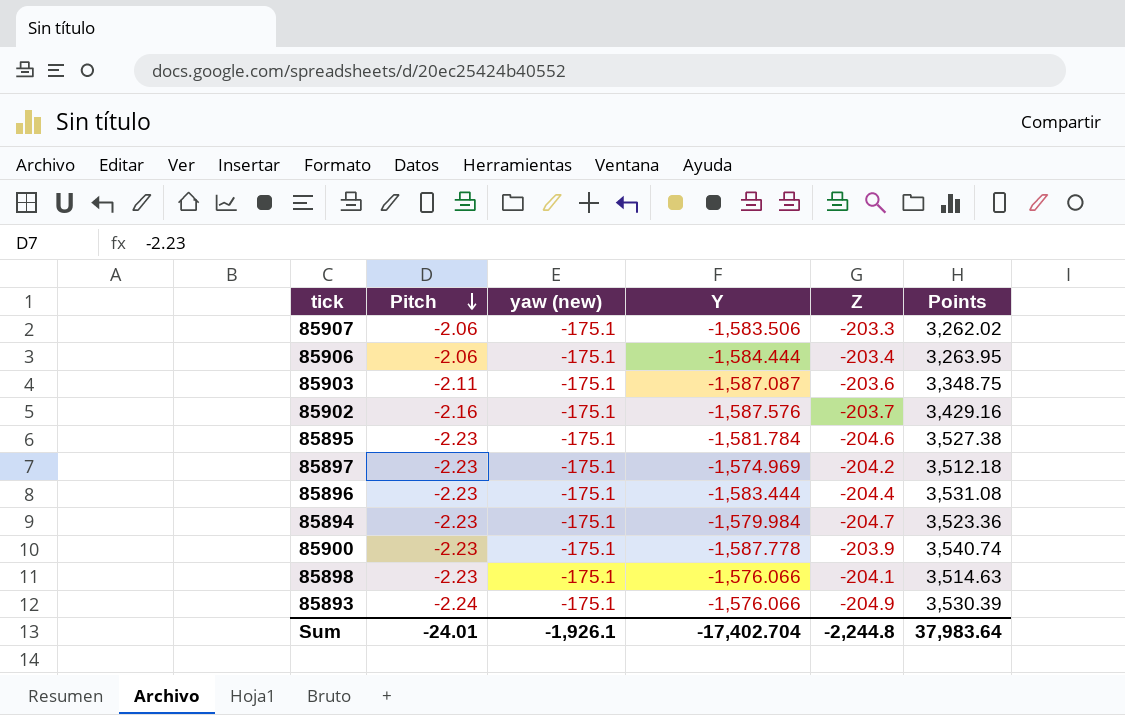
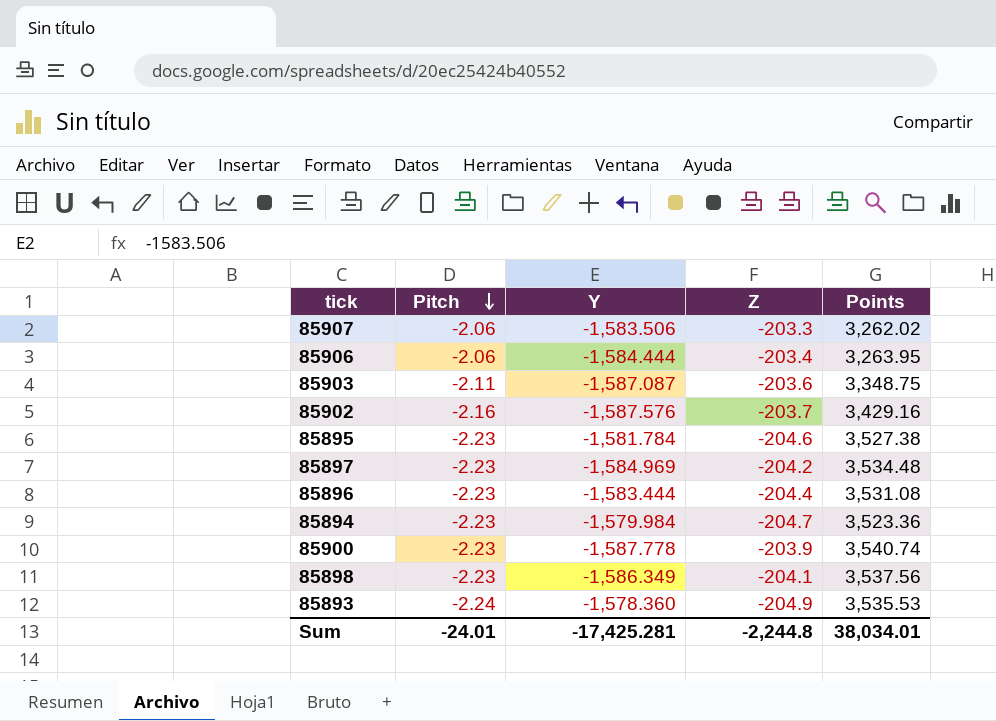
column yaw (new) | position: 3 -> none
85897 | Y: -1,574.969 -> -1,584.969
85897 | Points: 3,512.18 -> 3,534.48
85898 | Y: -1,576.066 -> -1,586.349
85898 | Points: 3,514.63 -> 3,537.56
85893 | Y: -1,576.066 -> -1,578.360
85893 | Points: 3,530.39 -> 3,535.53
Sum | Y: -17,402.704 -> -17,425.281
Sum | Points: 37,983.64 -> 38,034.01

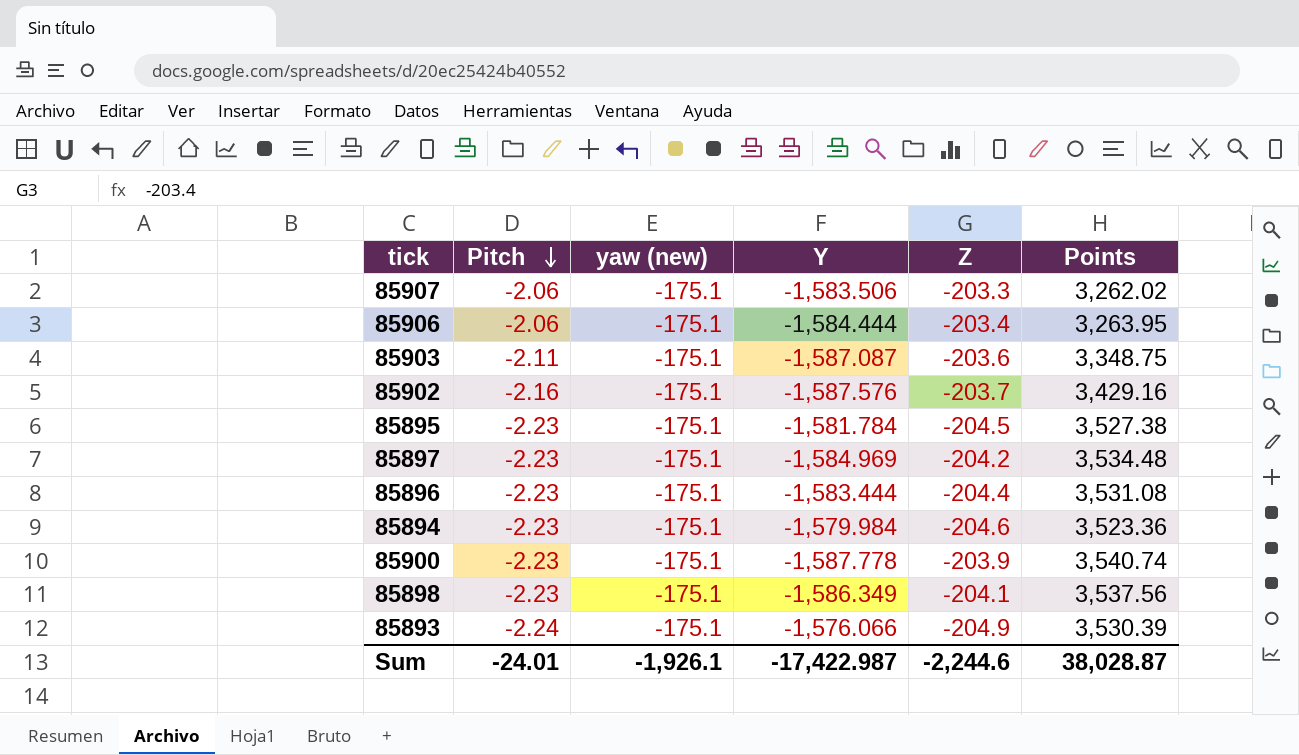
column yaw (new) | position: none -> 3
85895 | Z: -204.6 -> -204.5
85894 | Z: -204.7 -> -204.6
85893 | Y: -1,578.360 -> -1,576.066
85893 | Points: 3,535.53 -> 3,530.39
Sum | Y: -17,425.281 -> -17,422.987
Sum | Z: -2,244.8 -> -2,244.6
Sum | Points: 38,034.01 -> 38,028.87

